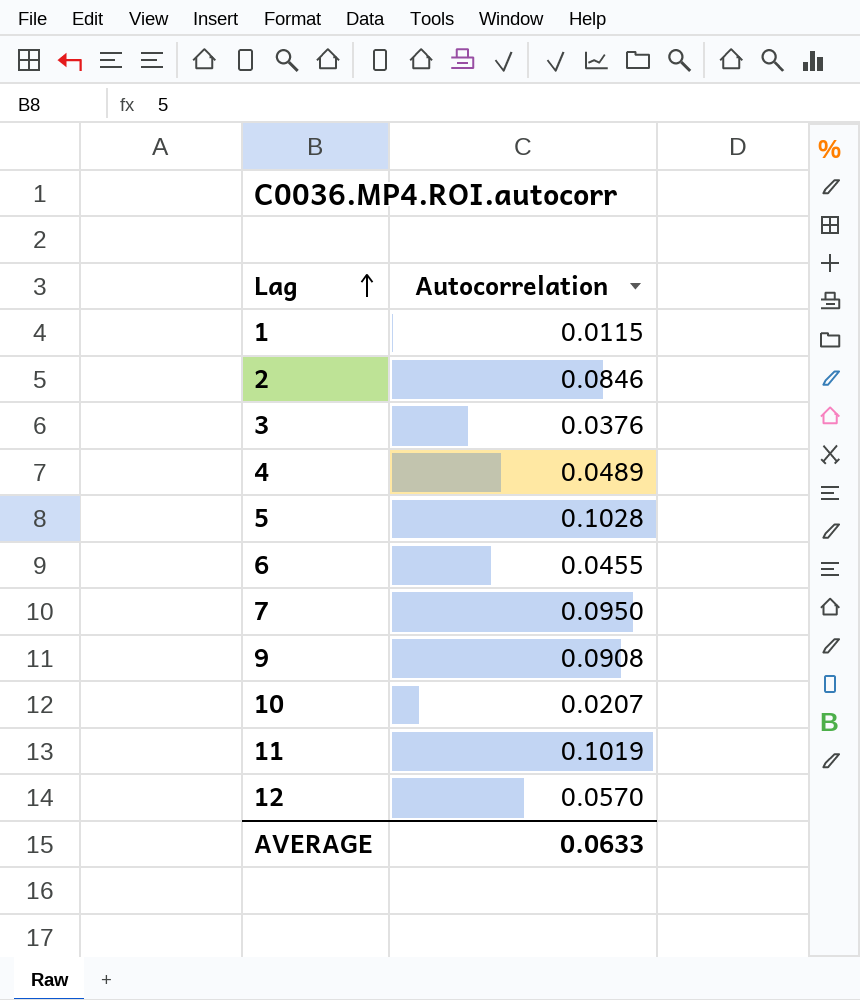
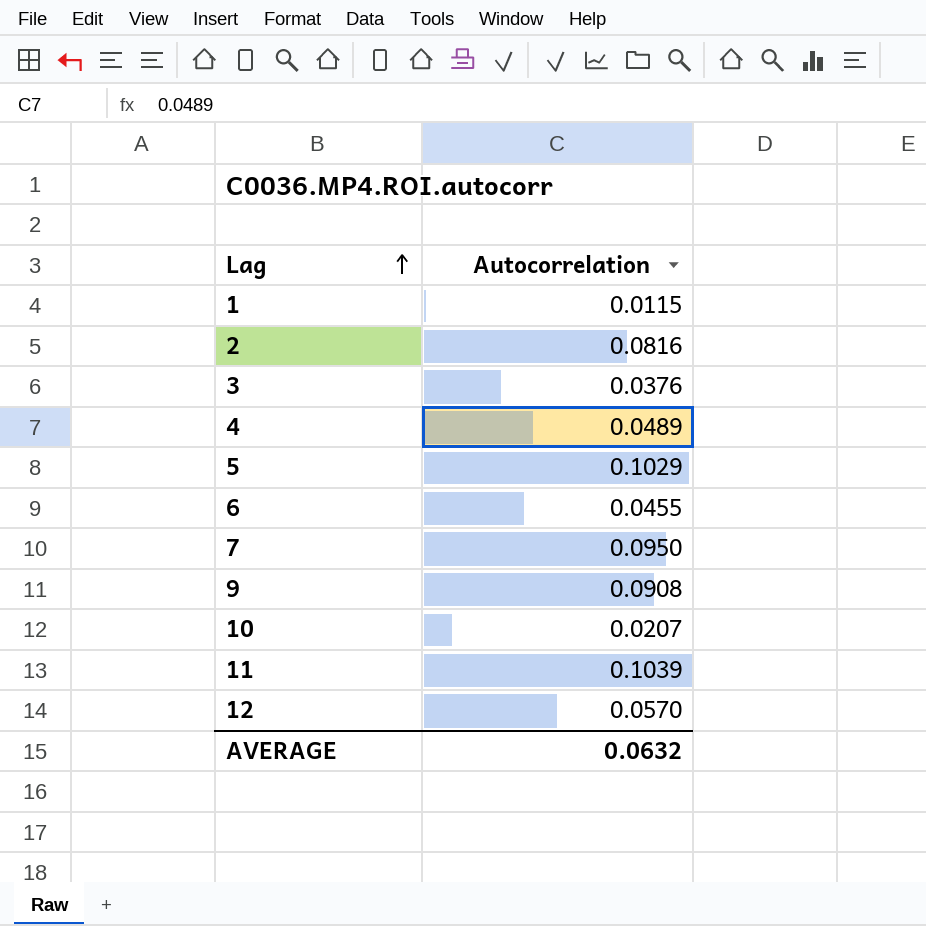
2 | Autocorrelation: 0.0846 -> 0.0816
5 | Autocorrelation: 0.1028 -> 0.1029
11 | Autocorrelation: 0.1019 -> 0.1039
AVERAGE | Autocorrelation: 0.0633 -> 0.0632

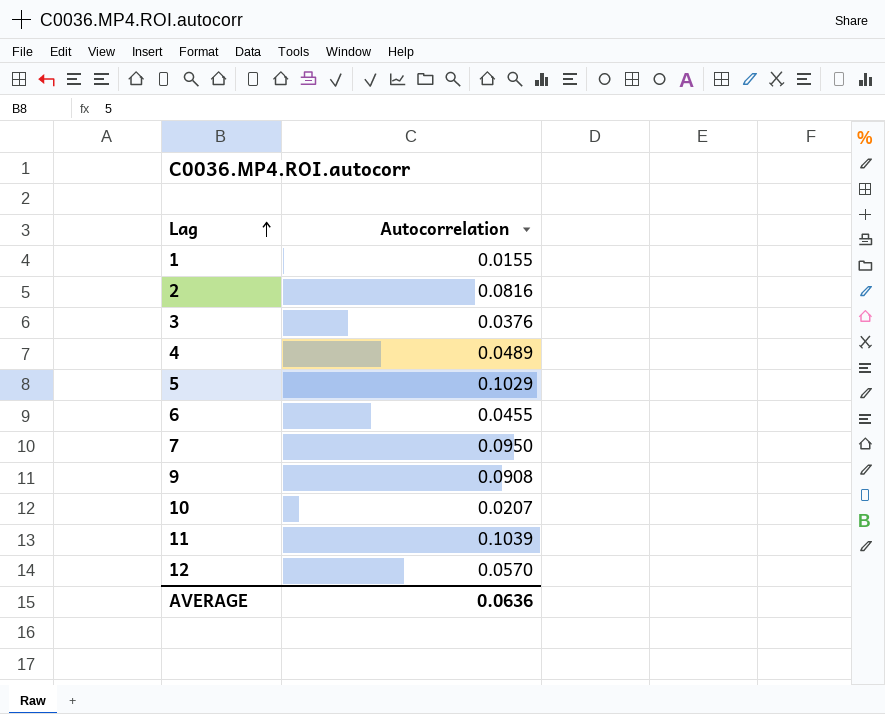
1 | Autocorrelation: 0.0115 -> 0.0155
AVERAGE | Autocorrelation: 0.0632 -> 0.0636

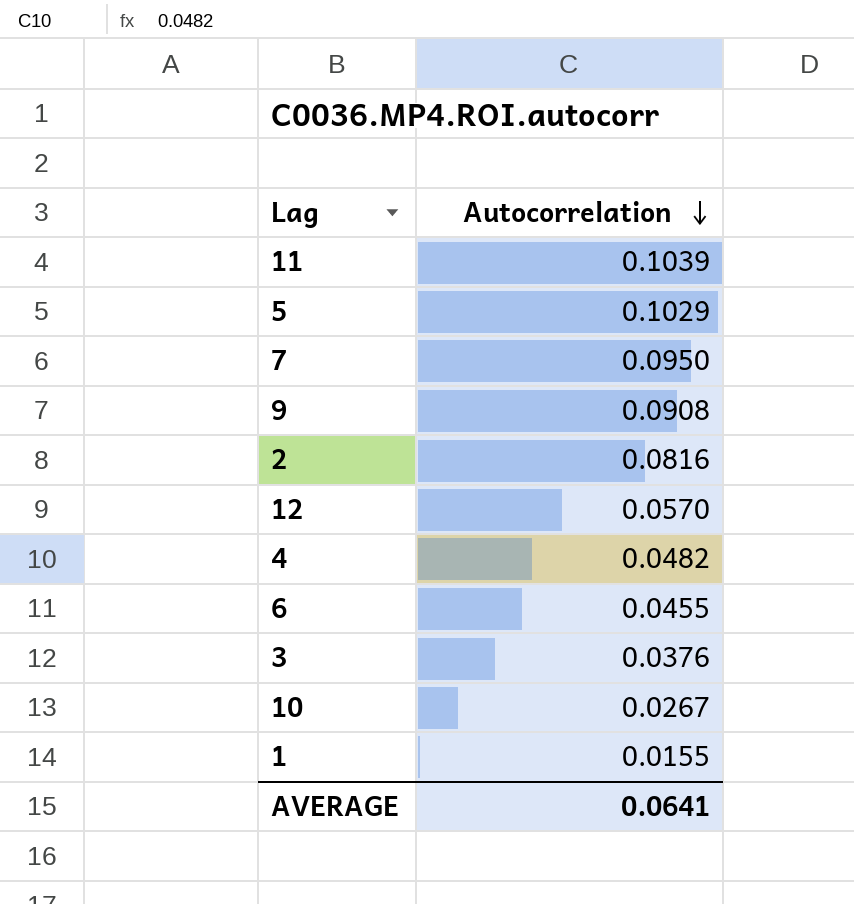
row order: Lag ascending -> Autocorrelation descending
4 | Autocorrelation: 0.0489 -> 0.0482
10 | Autocorrelation: 0.0207 -> 0.0267
AVERAGE | Autocorrelation: 0.0636 -> 0.0641

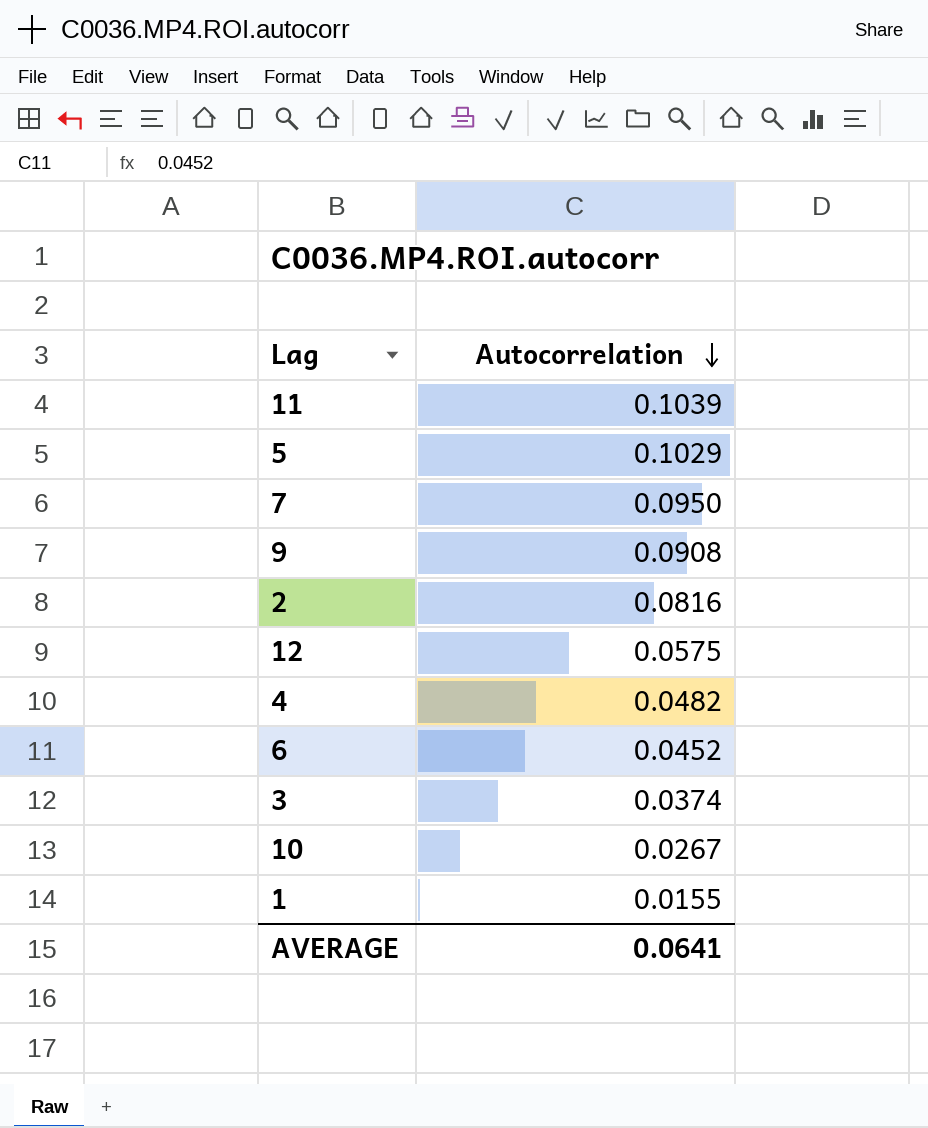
12 | Autocorrelation: 0.0570 -> 0.0575
6 | Autocorrelation: 0.0455 -> 0.0452
3 | Autocorrelation: 0.0376 -> 0.0374

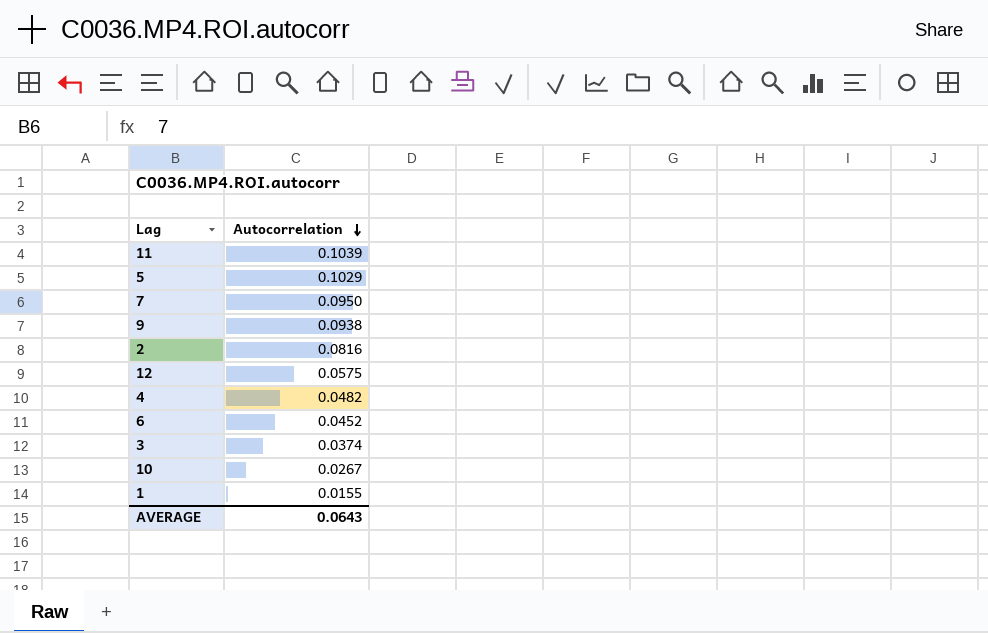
9 | Autocorrelation: 0.0908 -> 0.0938
AVERAGE | Autocorrelation: 0.0641 -> 0.0643

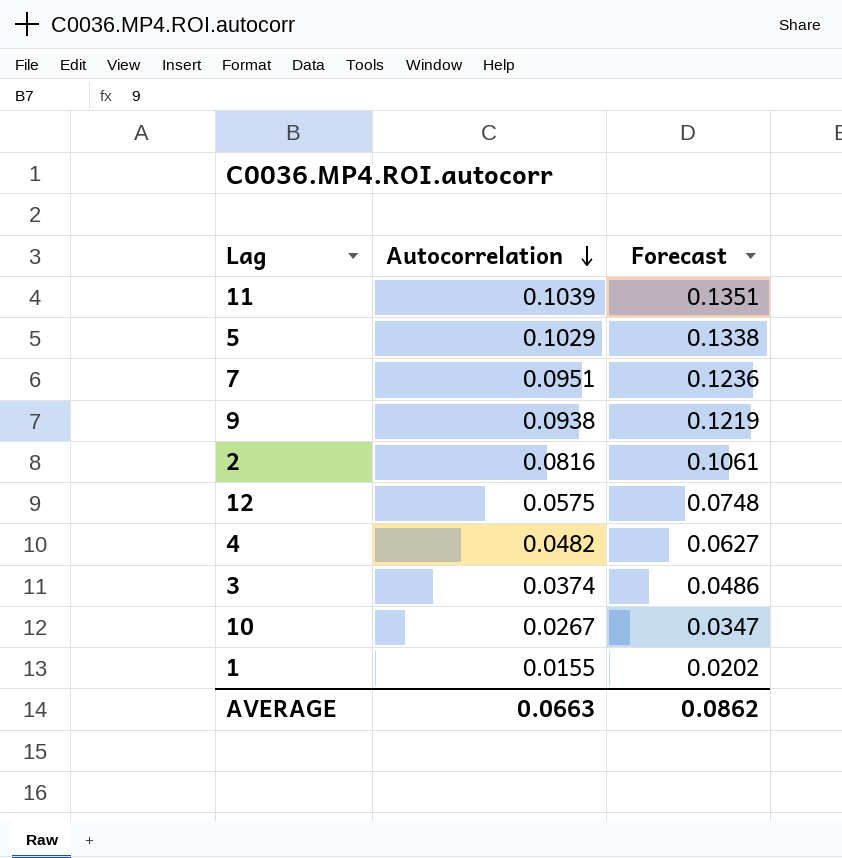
column Forecast | formula: none -> [Autocorrelation] * 1.3
row 6: 0.0452 -> none
7 | Autocorrelation: 0.0950 -> 0.0951
AVERAGE | Autocorrelation: 0.0643 -> 0.0663

